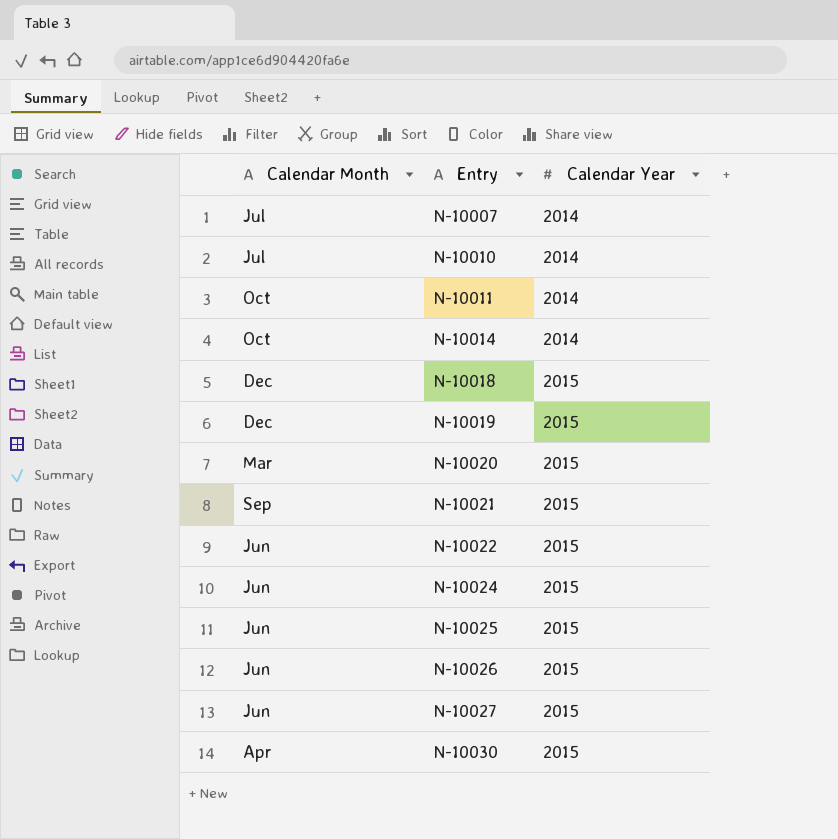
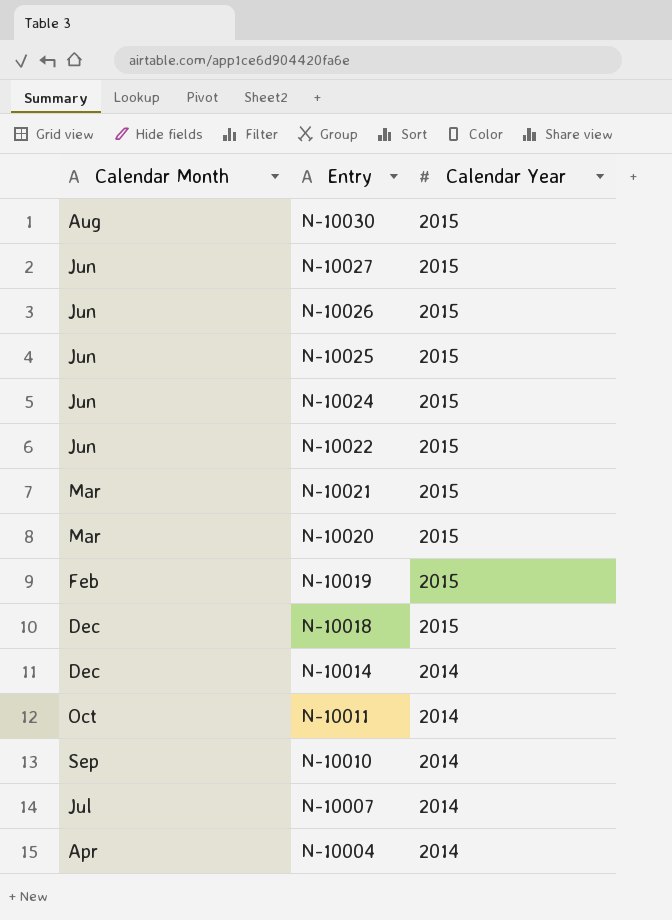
row order: Entry ascending -> Entry descending
N-10030 | Calendar Month: Apr -> Aug
N-10021 | Calendar Month: Sep -> Mar
N-10019 | Calendar Month: Dec -> Feb
N-10014 | Calendar Month: Oct -> Dec
N-10010 | Calendar Month: Jul -> Sep
row N-10004: none -> Apr | 2014

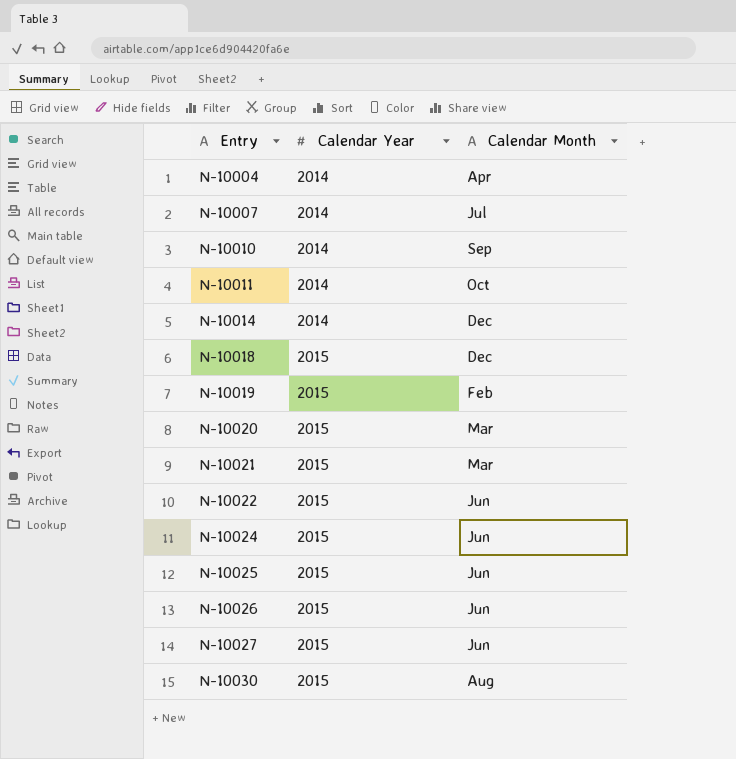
row order: Entry descending -> Entry ascending
column Calendar Month | position: 1 -> 3

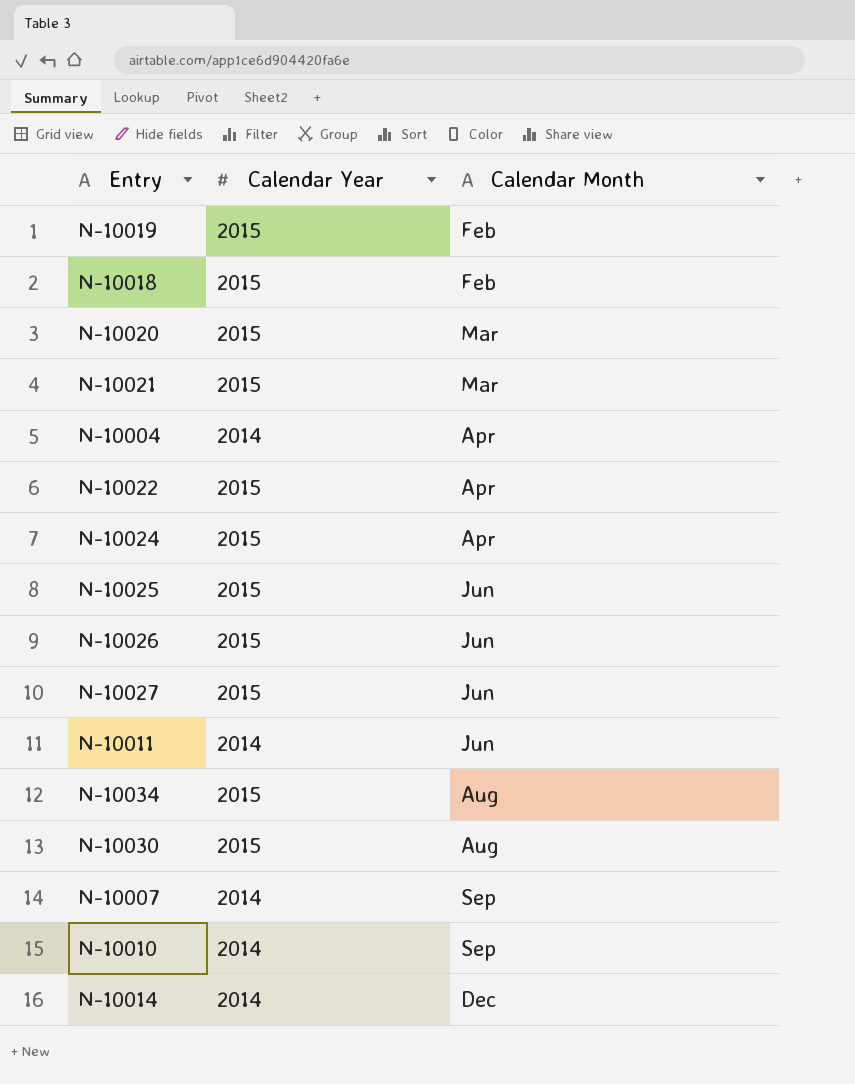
row order: Entry ascending -> Calendar Month ascending
N-10018 | Calendar Month: Dec -> Feb
N-10022 | Calendar Month: Jun -> Apr
N-10024 | Calendar Month: Jun -> Apr
N-10011 | Calendar Month: Oct -> Jun
row N-10034: none -> 2015 | Aug
N-10007 | Calendar Month: Jul -> Sep

